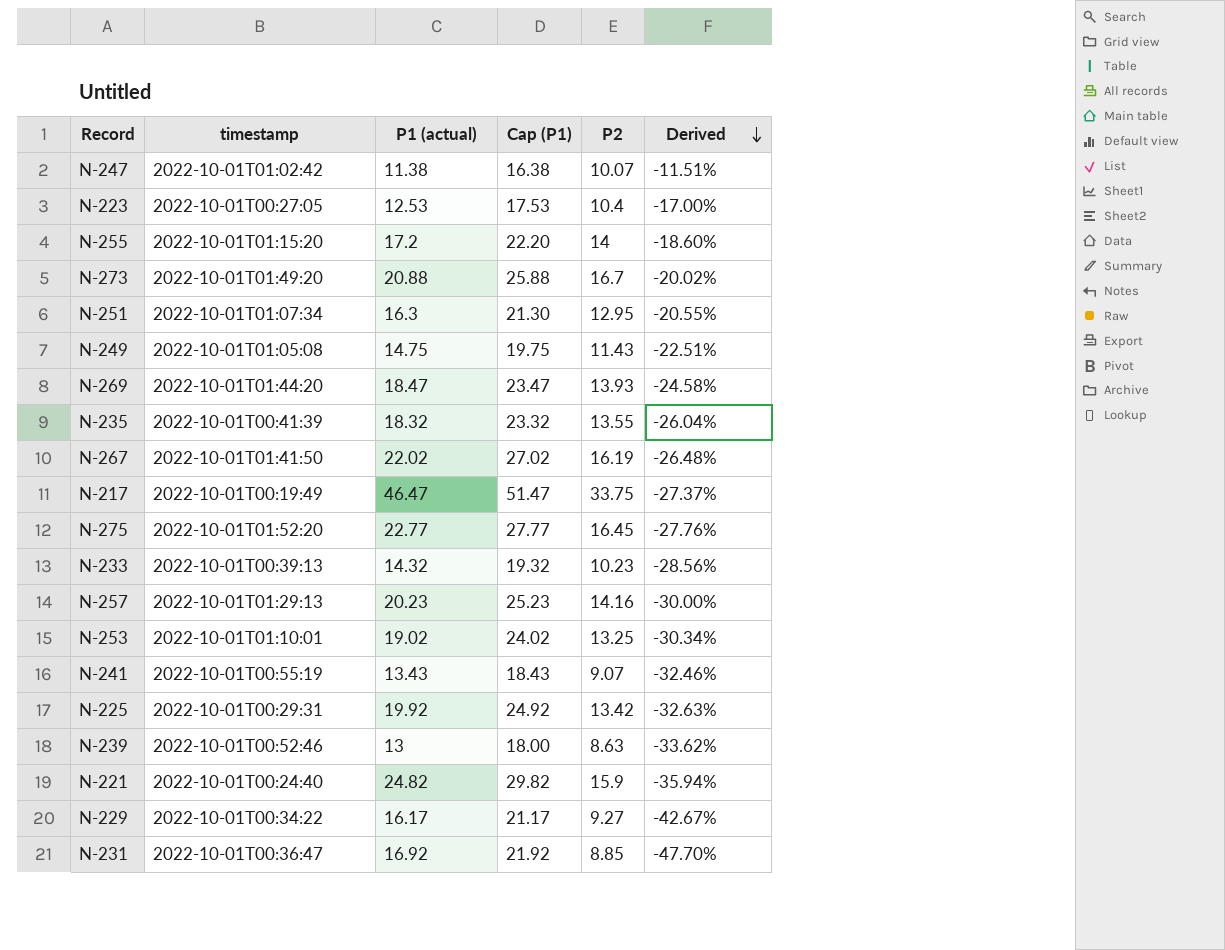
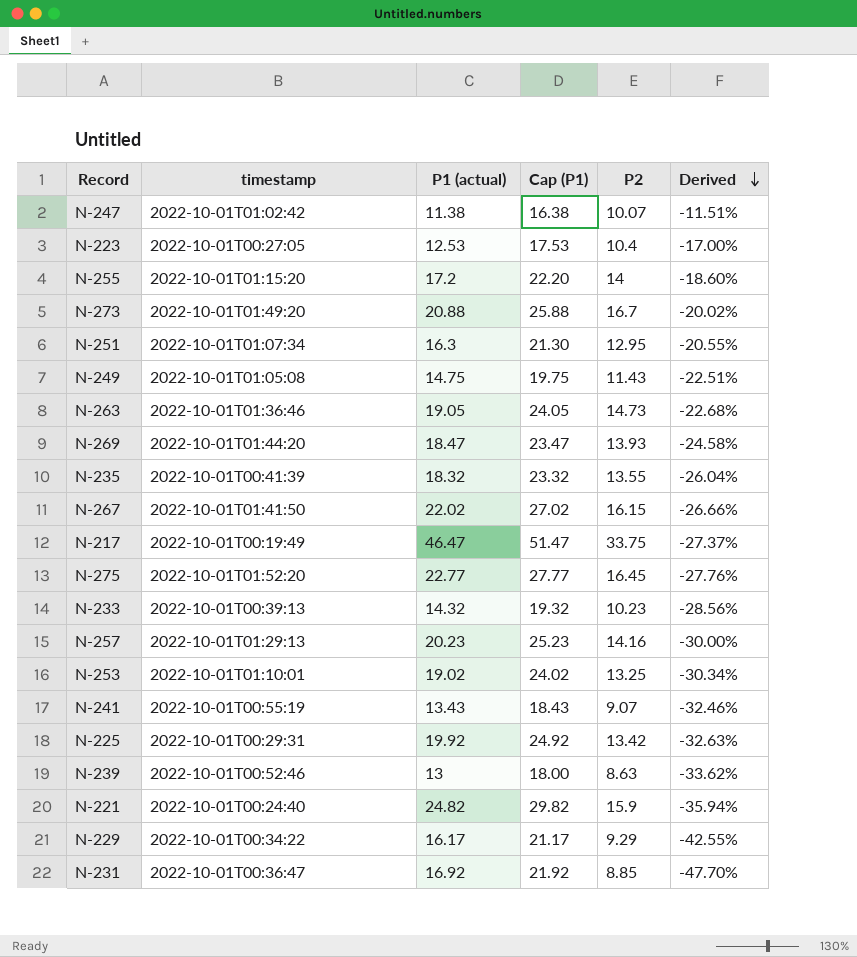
row N-263: none -> 2022-10-01T01:36:46 | 19.05 | 24.05 | 14.73 | -22.68%
N-267 | P2: 16.19 -> 16.15
N-267 | Derived: -26.48% -> -26.66%
N-229 | P2: 9.27 -> 9.29
N-229 | Derived: -42.67% -> -42.55%

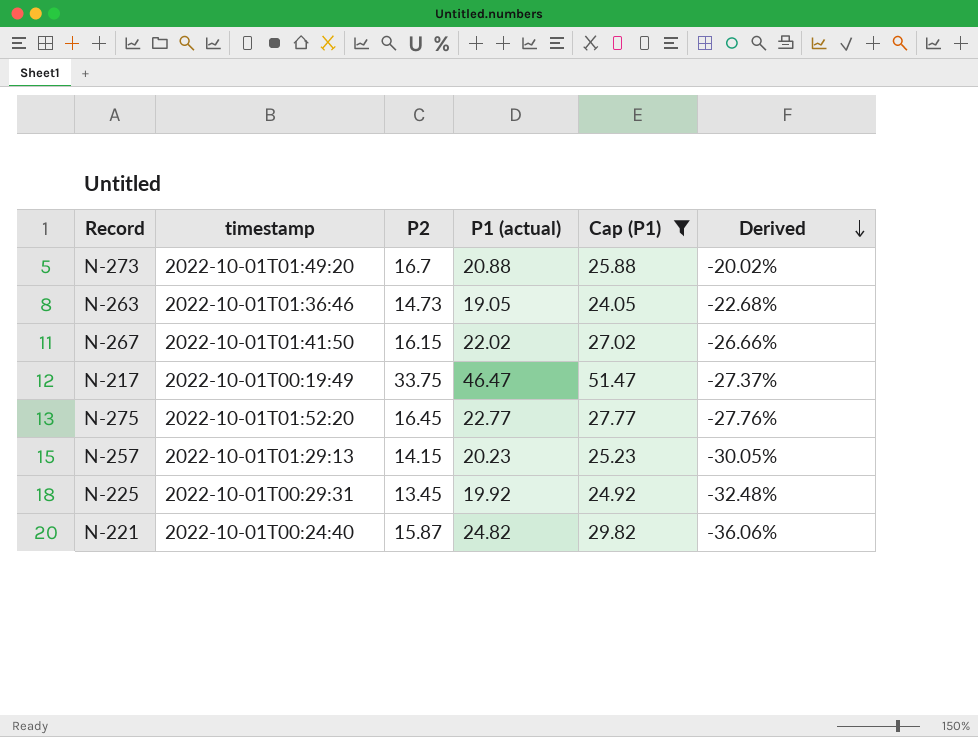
filter: none -> Cap (P1) >= 24.05
column P2 | position: 5 -> 3
N-257 | P2: 14.16 -> 14.15
N-257 | Derived: -30.00% -> -30.05%
N-225 | P2: 13.42 -> 13.45
N-225 | Derived: -32.63% -> -32.48%
N-221 | P2: 15.9 -> 15.87
N-221 | Derived: -35.94% -> -36.06%

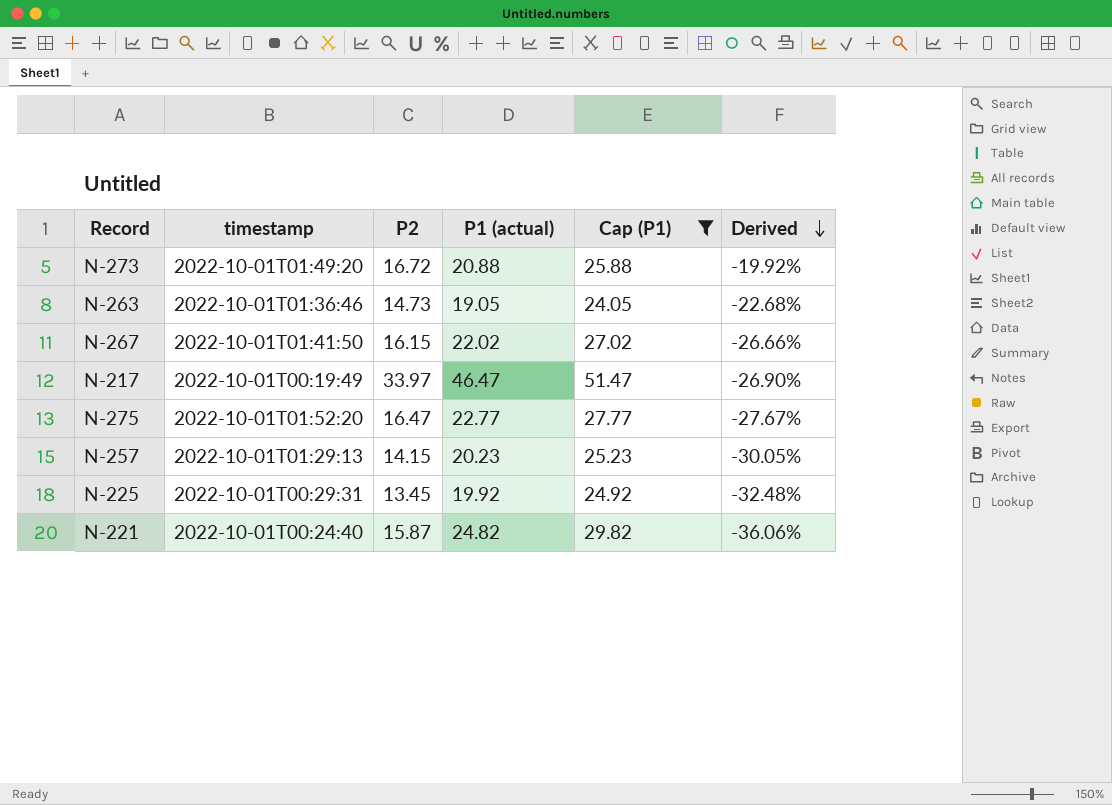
N-273 | P2: 16.7 -> 16.72
N-273 | Derived: -20.02% -> -19.92%
N-217 | P2: 33.75 -> 33.97
N-217 | Derived: -27.37% -> -26.90%
N-275 | P2: 16.45 -> 16.47
N-275 | Derived: -27.76% -> -27.67%

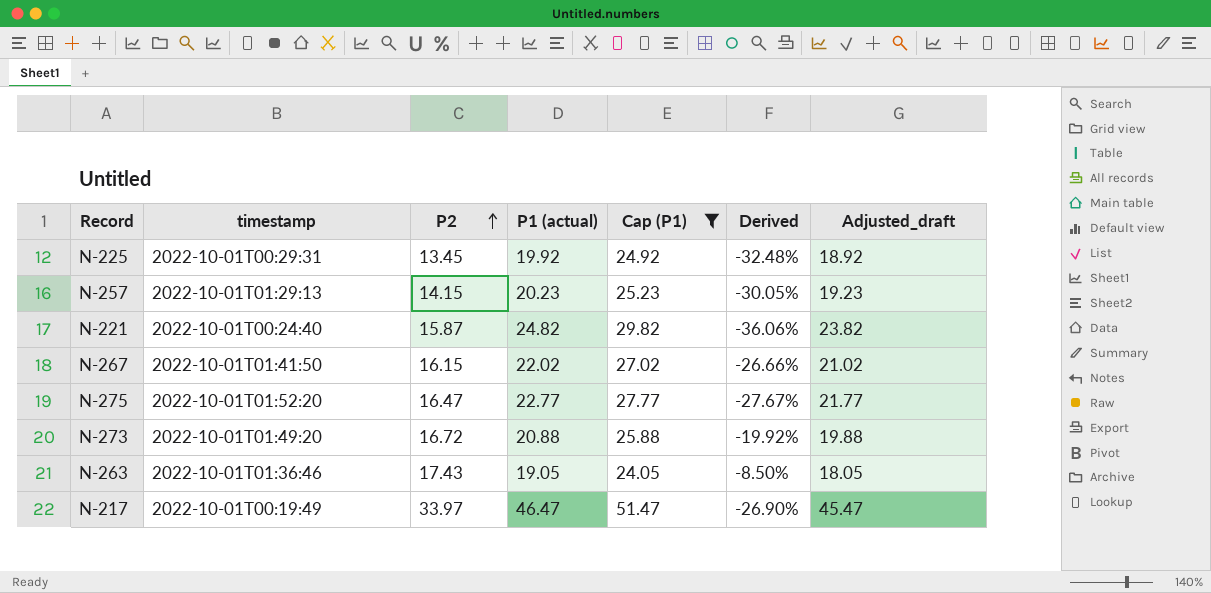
row order: Derived descending -> P2 ascending
column Adjusted_draft | formula: none -> [P1 (actual)] - 1
N-263 | P2: 14.73 -> 17.43
N-263 | Derived: -22.68% -> -8.50%

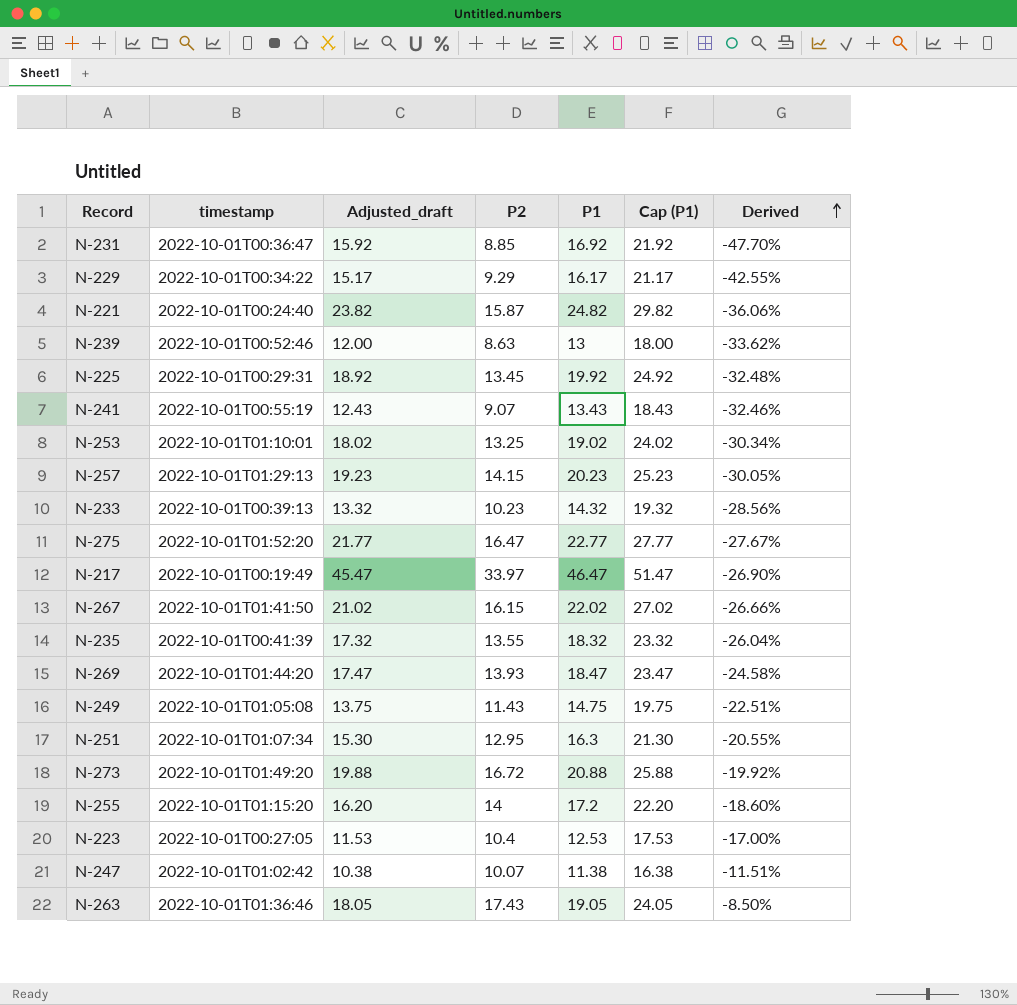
filter: Cap (P1) >= 24.05 -> none
row order: P2 ascending -> Derived ascending
column Adjusted_draft | position: 7 -> 3
column name: P1 (actual) -> P1

